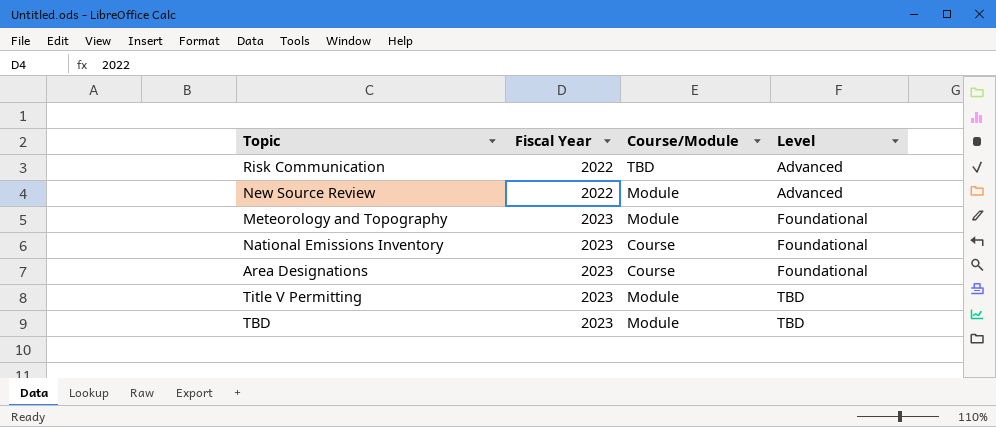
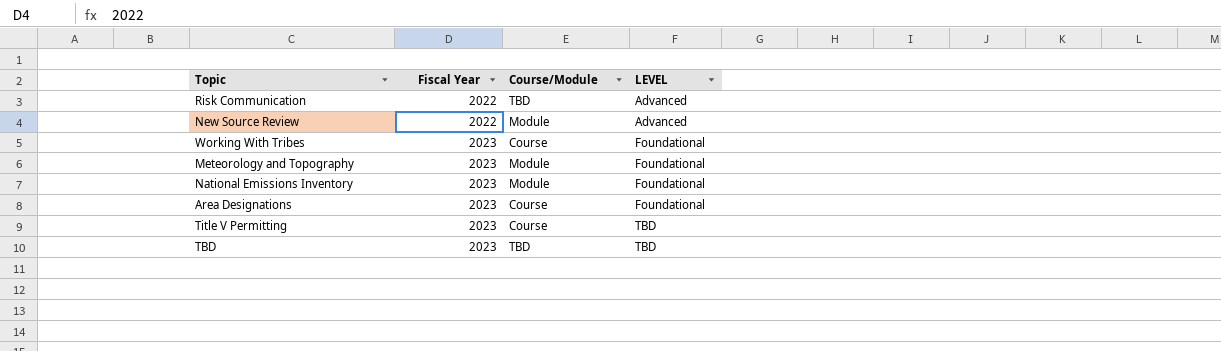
column name: Level -> LEVEL
row Working With Tribes: none -> 2023 | Course | Foundational
National Emissions Inventory | Course/Module: Course -> Module
Title V Permitting | Course/Module: Module -> Course
TBD | Course/Module: Module -> TBD

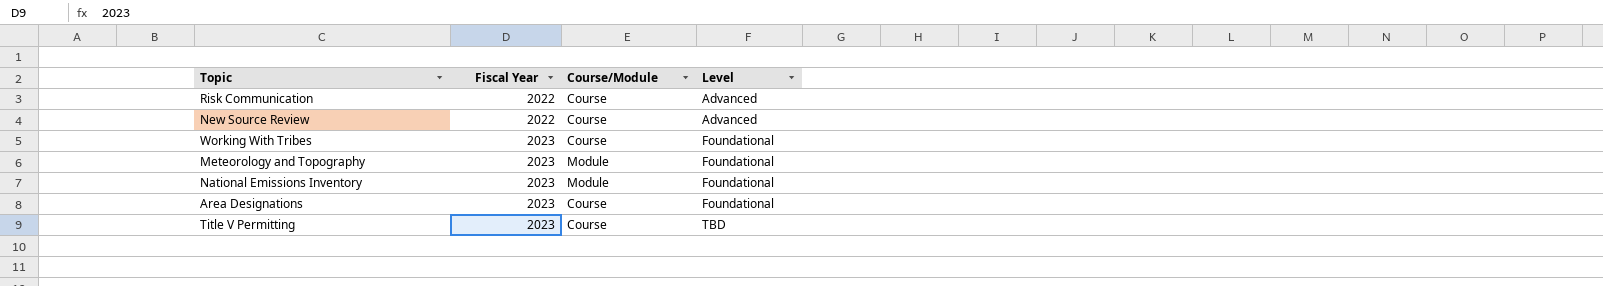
column name: LEVEL -> Level
row TBD: 2023 | TBD | TBD -> none
Risk Communication | Course/Module: TBD -> Course
New Source Review | Course/Module: Module -> Course

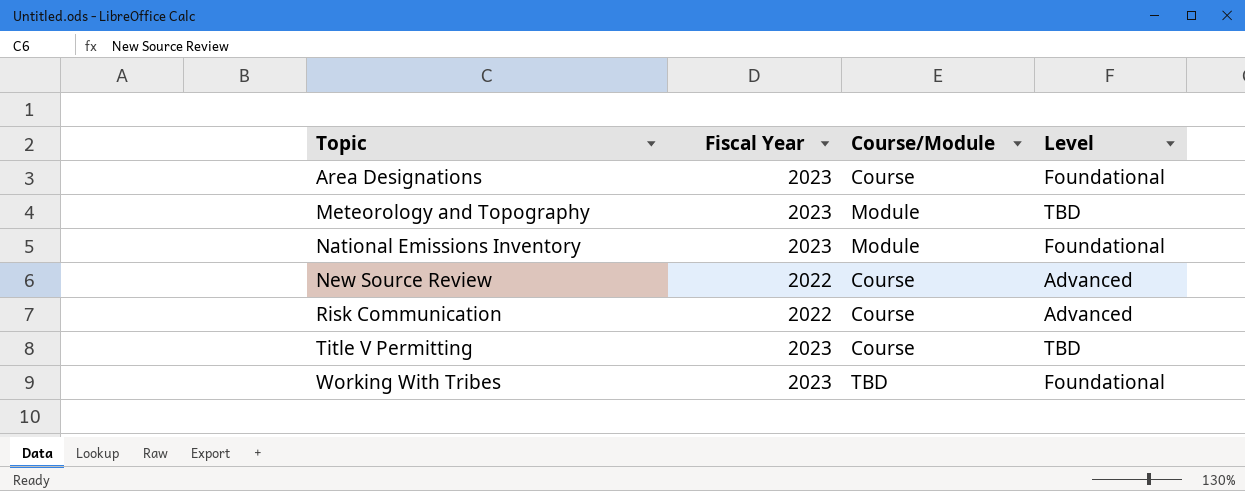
row order: Fiscal Year ascending -> Topic ascending
Meteorology and Topography | Level: Foundational -> TBD
Working With Tribes | Course/Module: Course -> TBD

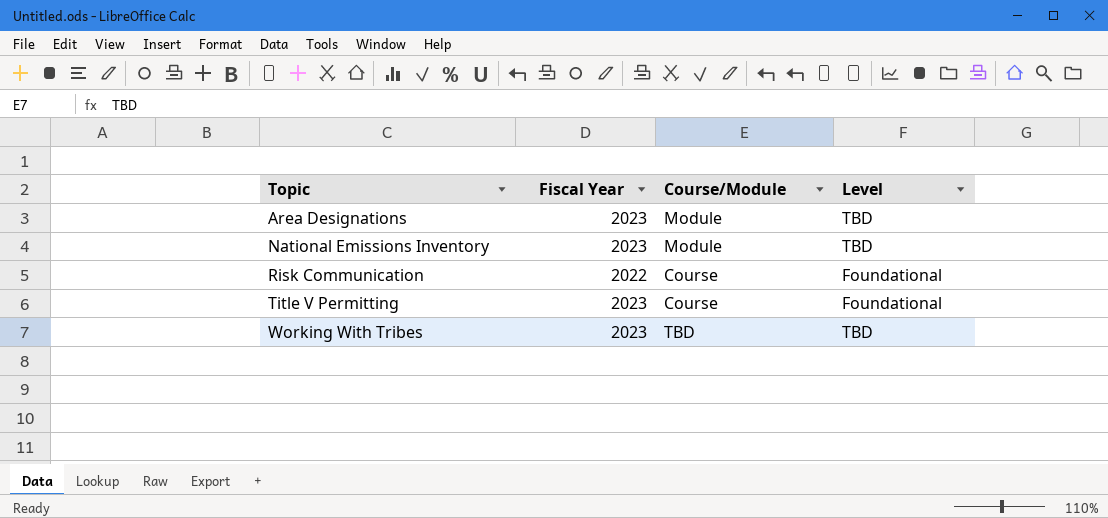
row Meteorology and Topography: 2023 | Module | TBD -> none
row New Source Review: 2022 | Course | Advanced -> none
Area Designations | Course/Module: Course -> Module
Area Designations | Level: Foundational -> TBD
National Emissions Inventory | Level: Foundational -> TBD
Risk Communication | Level: Advanced -> Foundational
Title V Permitting | Level: TBD -> Foundational
Working With Tribes | Level: Foundational -> TBD

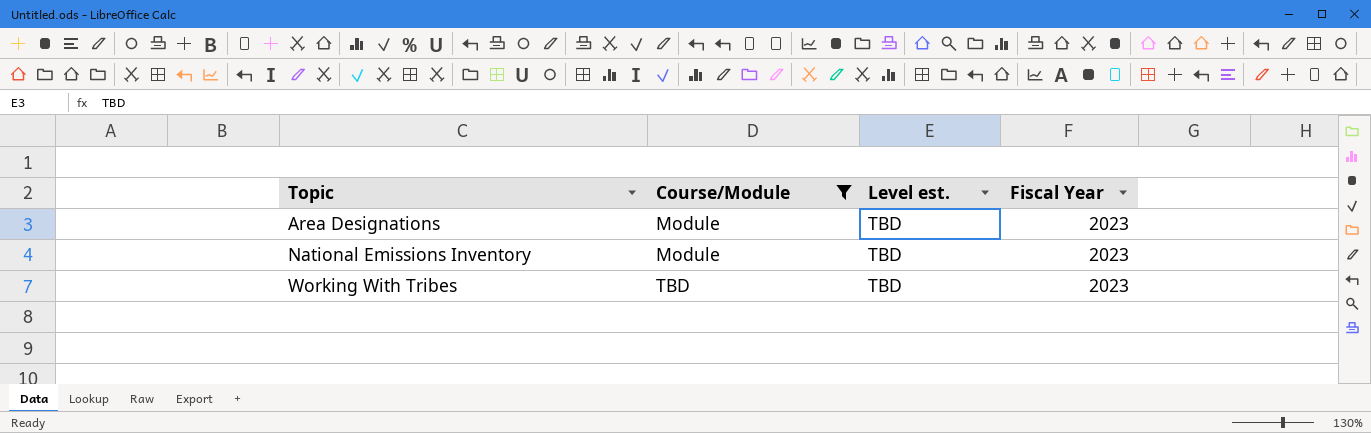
filter: none -> Course/Module != Course
column name: Level -> Level est.
column Fiscal Year | position: 2 -> 4

